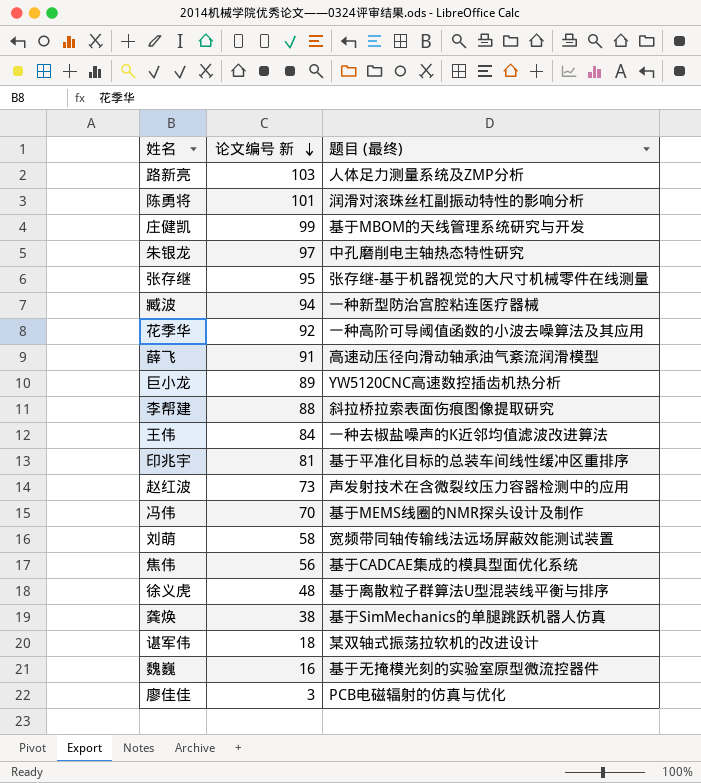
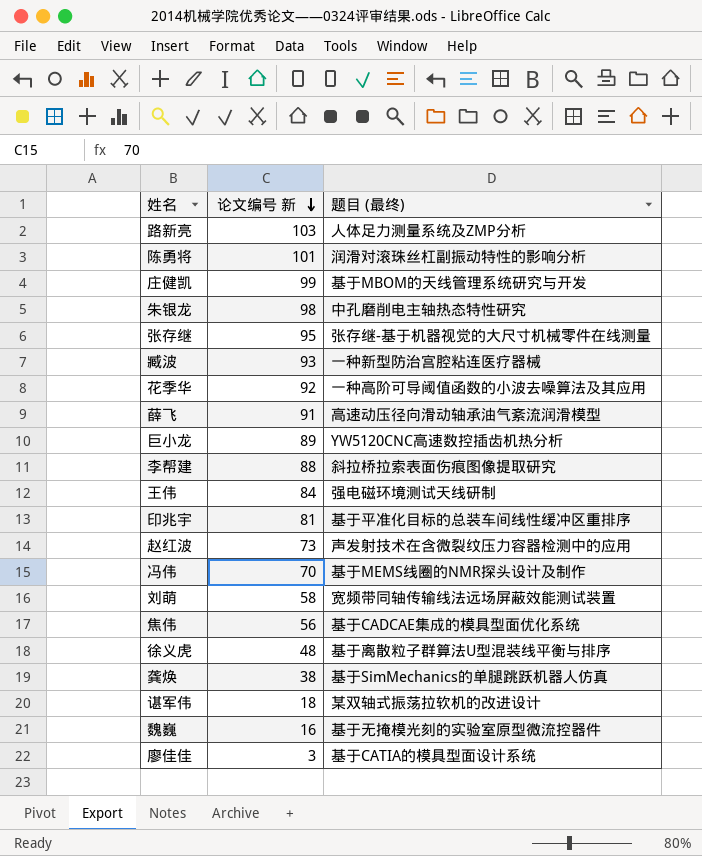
朱银龙 | 论文编号 新: 97 -> 98
臧波 | 论文编号 新: 94 -> 93
王伟 | 题目 (最终): 一种去椒盐噪声的K近邻均值滤波改进算法 -> 强电磁环境测试天线研制
廖佳佳 | 题目 (最终): PCB电磁辐射的仿真与优化 -> 基于CATIA的模具型面设计系统

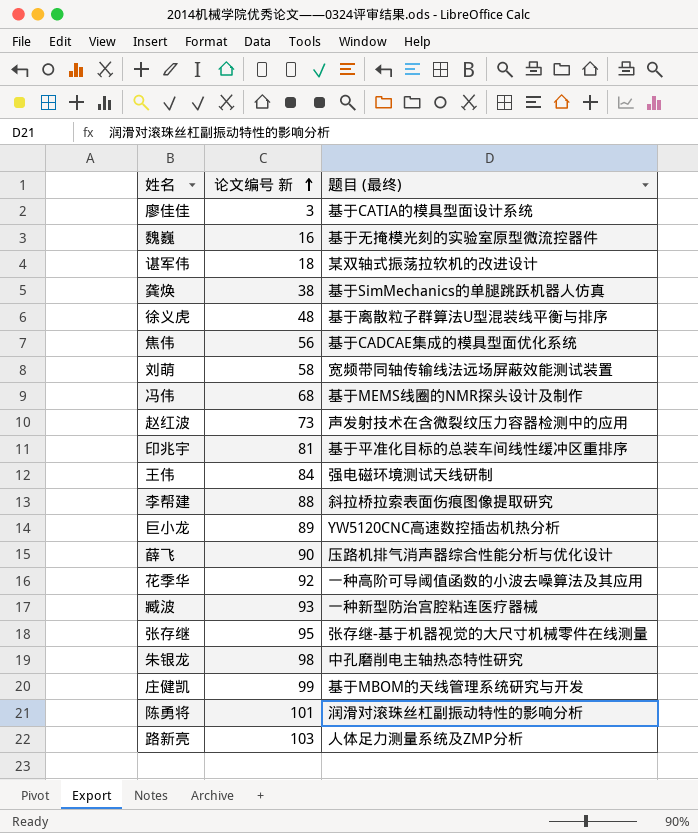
row order: 论文编号 新 descending -> 论文编号 新 ascending
冯伟 | 论文编号 新: 70 -> 68
薛飞 | 论文编号 新: 91 -> 90
薛飞 | 题目 (最终): 高速动压径向滑动轴承油气紊流润滑模型 -> 压路机排气消声器综合性能分析与优化设计

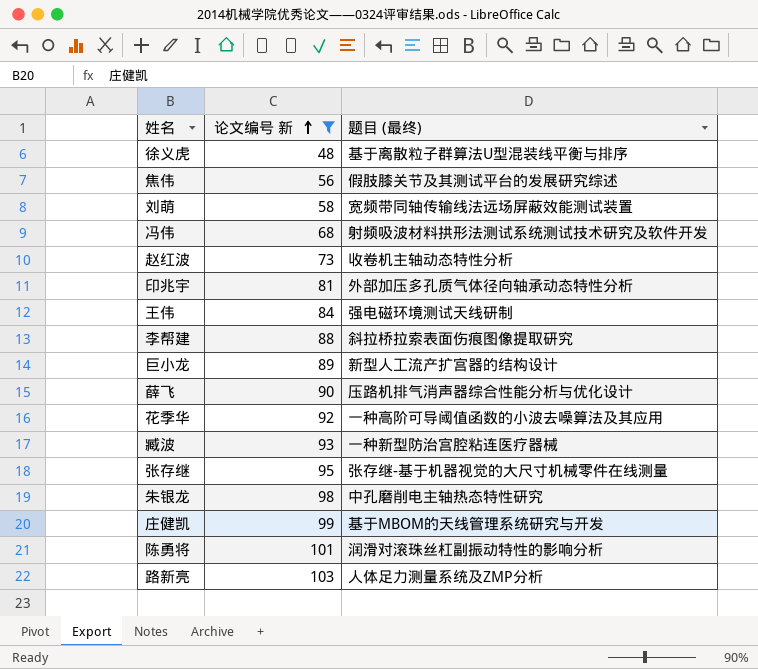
filter: none -> 论文编号 新 >= 48
焦伟 | 题目 (最终): 基于CADCAE集成的模具型面优化系统 -> 假肢膝关节及其测试平台的发展研究综述
冯伟 | 题目 (最终): 基于MEMS线圈的NMR探头设计及制作 -> 射频吸波材料拱形法测试系统测试技术研究及软件开发
赵红波 | 题目 (最终): 声发射技术在含微裂纹压力容器检测中的应用 -> 收卷机主轴动态特性分析
印兆宇 | 题目 (最终): 基于平准化目标的总装车间线性缓冲区重排序 -> 外部加压多孔质气体径向轴承动态特性分析
巨小龙 | 题目 (最终): YW5120CNC高速数控插齿机热分析 -> 新型人工流产扩宫器的结构设计

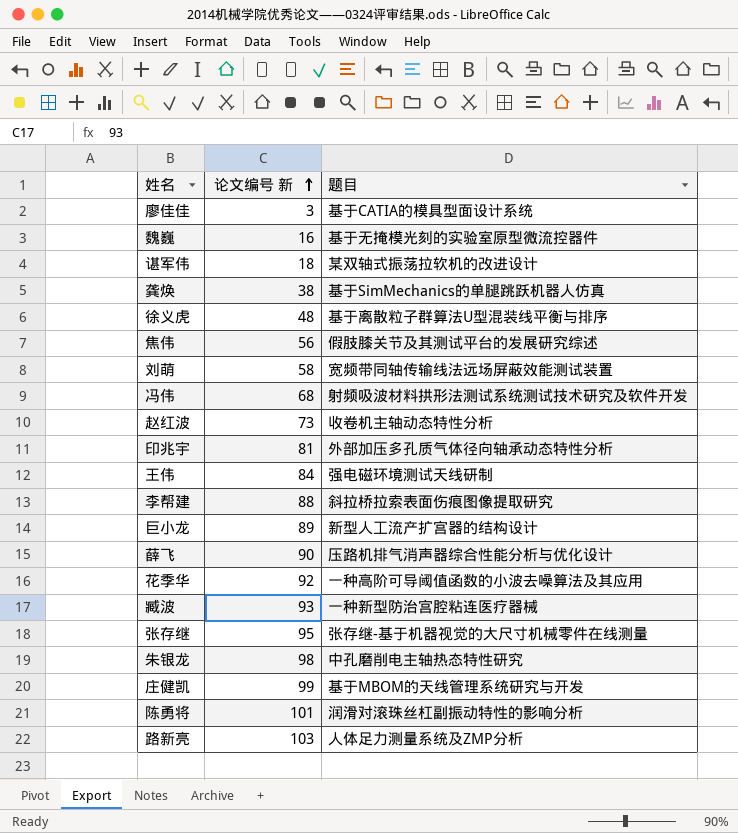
filter: 论文编号 新 >= 48 -> none
column name: 题目 (最终) -> 题目

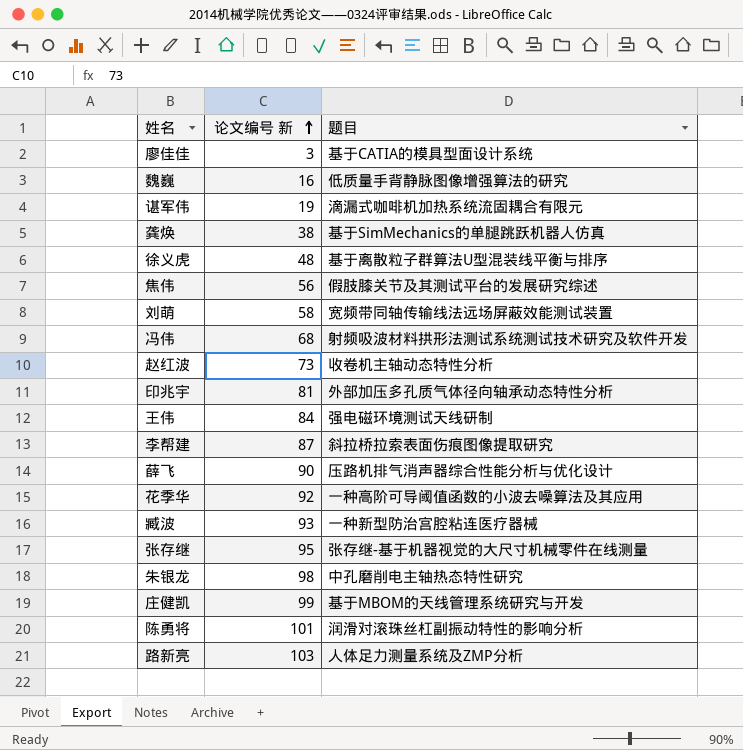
row 巨小龙: 89 | 新型人工流产扩宫器的结构设计 -> none
魏巍 | 题目: 基于无掩模光刻的实验室原型微流控器件 -> 低质量手背静脉图像增强算法的研究
谌军伟 | 论文编号 新: 18 -> 19
谌军伟 | 题目: 某双轴式振荡拉软机的改进设计 -> 滴漏式咖啡机加热系统流固耦合有限元
李帮建 | 论文编号 新: 88 -> 87

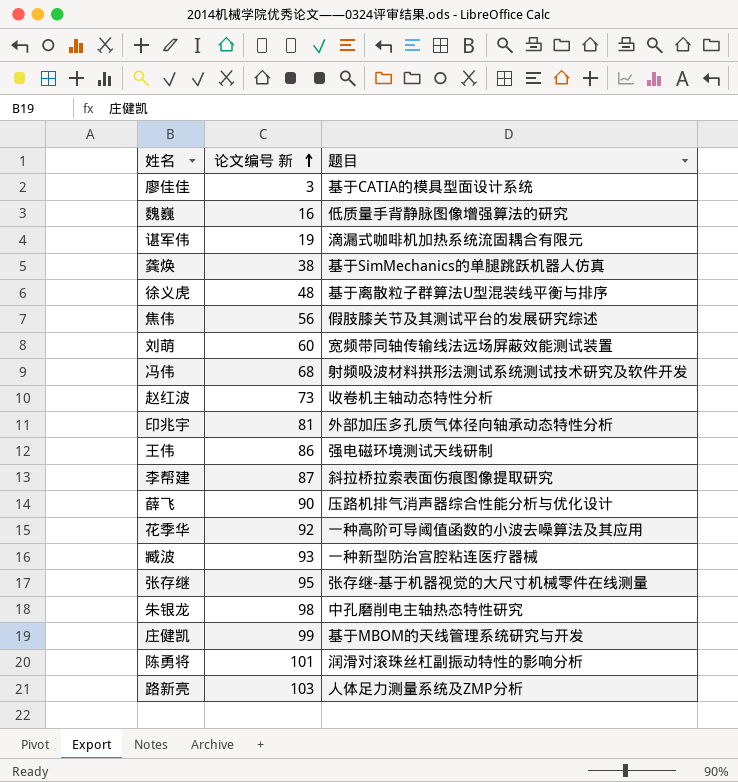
刘萌 | 论文编号 新: 58 -> 60
王伟 | 论文编号 新: 84 -> 86

